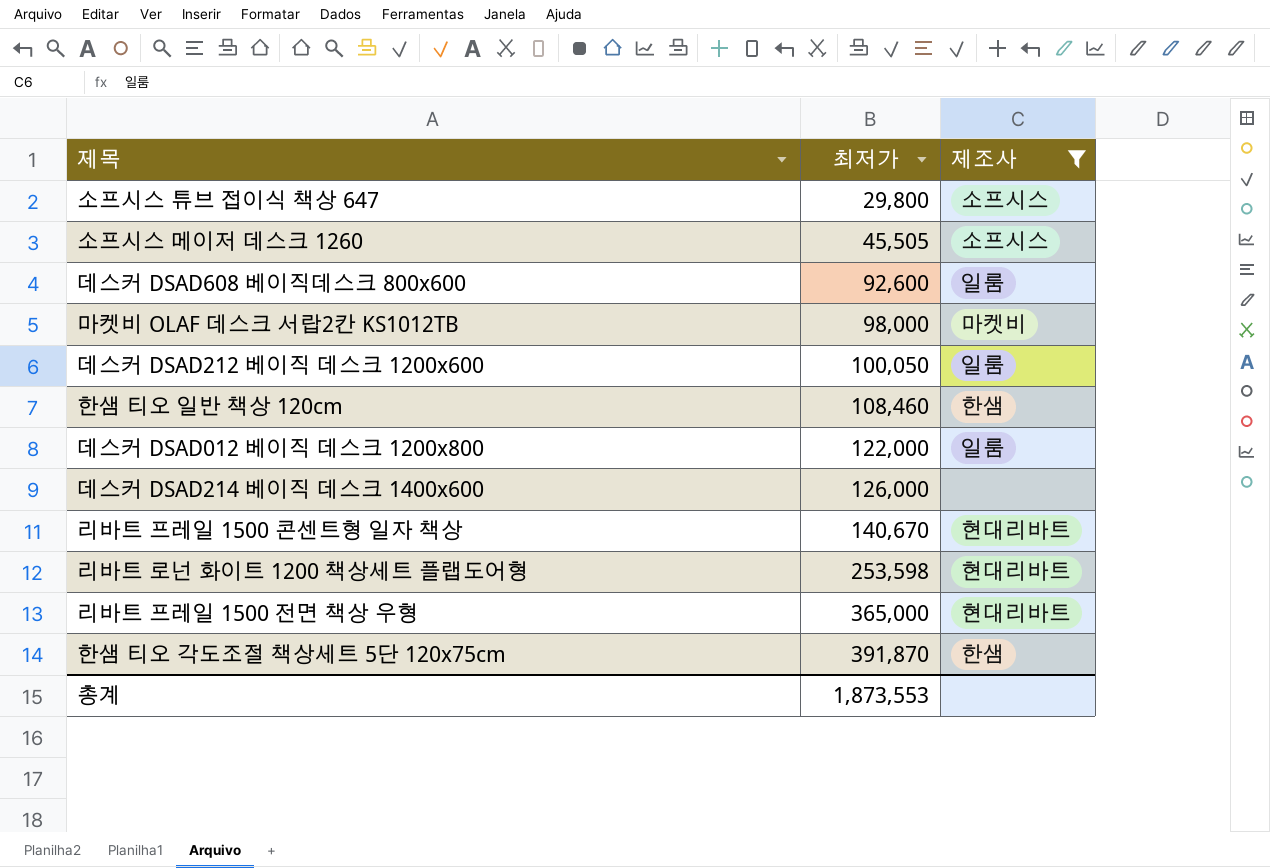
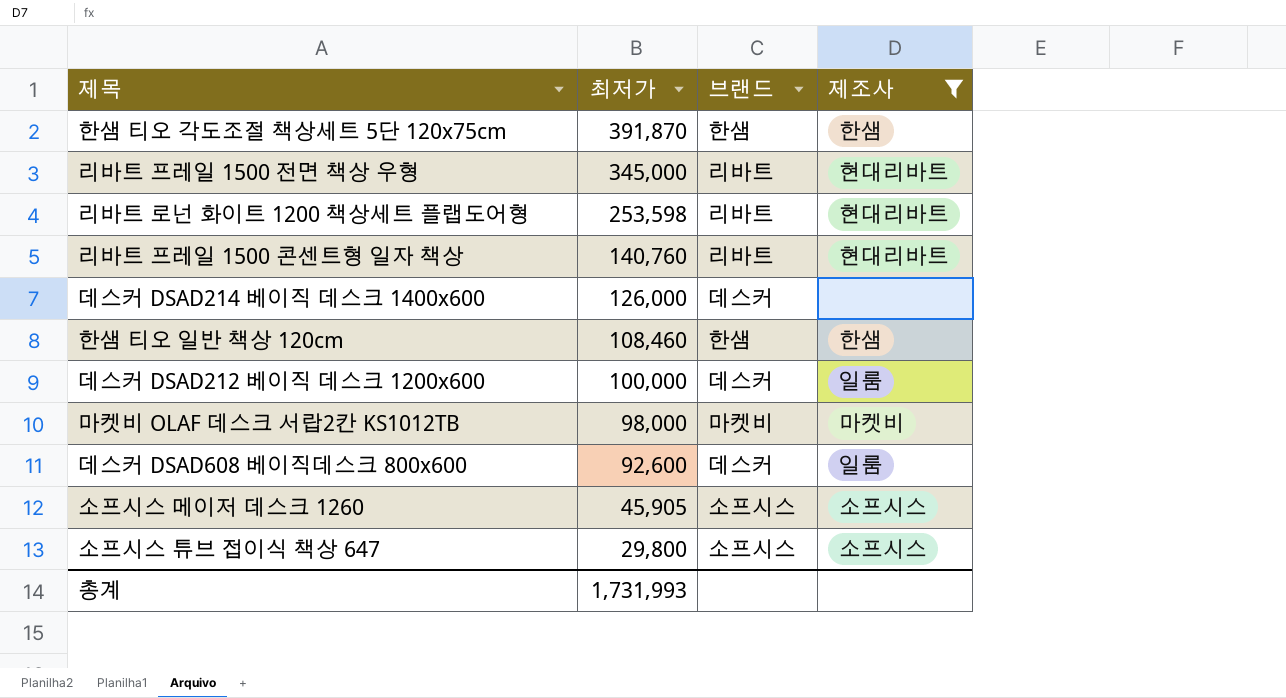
row order: 최저가 ascending -> 최저가 descending
column 브랜드 | position: none -> 3
row 데스커 DSAD012 베이직 데스크 1200x800: 122,000 | 일룸 -> none
리바트 프레일 1500 전면 책상 우형 | 최저가: 365,000 -> 345,000
리바트 프레일 1500 콘센트형 일자 책상 | 최저가: 140,670 -> 140,760
데스커 DSAD212 베이직 데스크 1200x600 | 최저가: 100,050 -> 100,000
소프시스 메이저 데스크 1260 | 최저가: 45,505 -> 45,905
총계 | 최저가: 1,873,553 -> 1,731,993

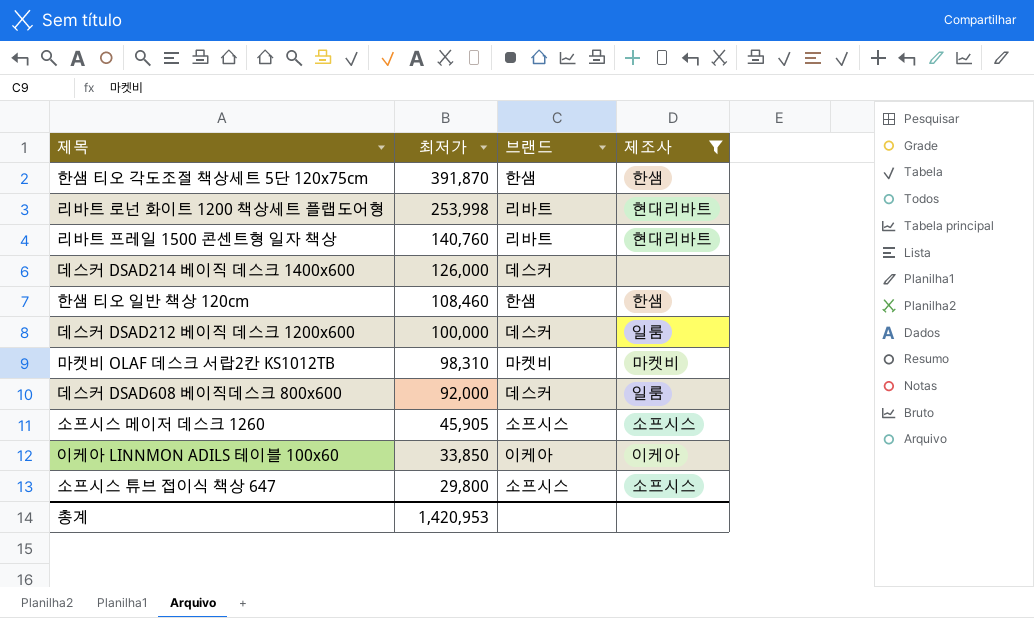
row 리바트 프레일 1500 전면 책상 우형: 345,000 | 리바트 | 현대리바트 -> none
리바트 로넌 화이트 1200 책상세트 플랩도어형 | 최저가: 253,598 -> 253,998
마켓비 OLAF 데스크 서랍2칸 KS1012TB | 최저가: 98,000 -> 98,310
데스커 DSAD608 베이직데스크 800x600 | 최저가: 92,600 -> 92,000
row 이케아 LINNMON ADILS 테이블 100x60: none -> 33,850 | 이케아 | 이케아
총계 | 최저가: 1,731,993 -> 1,420,953

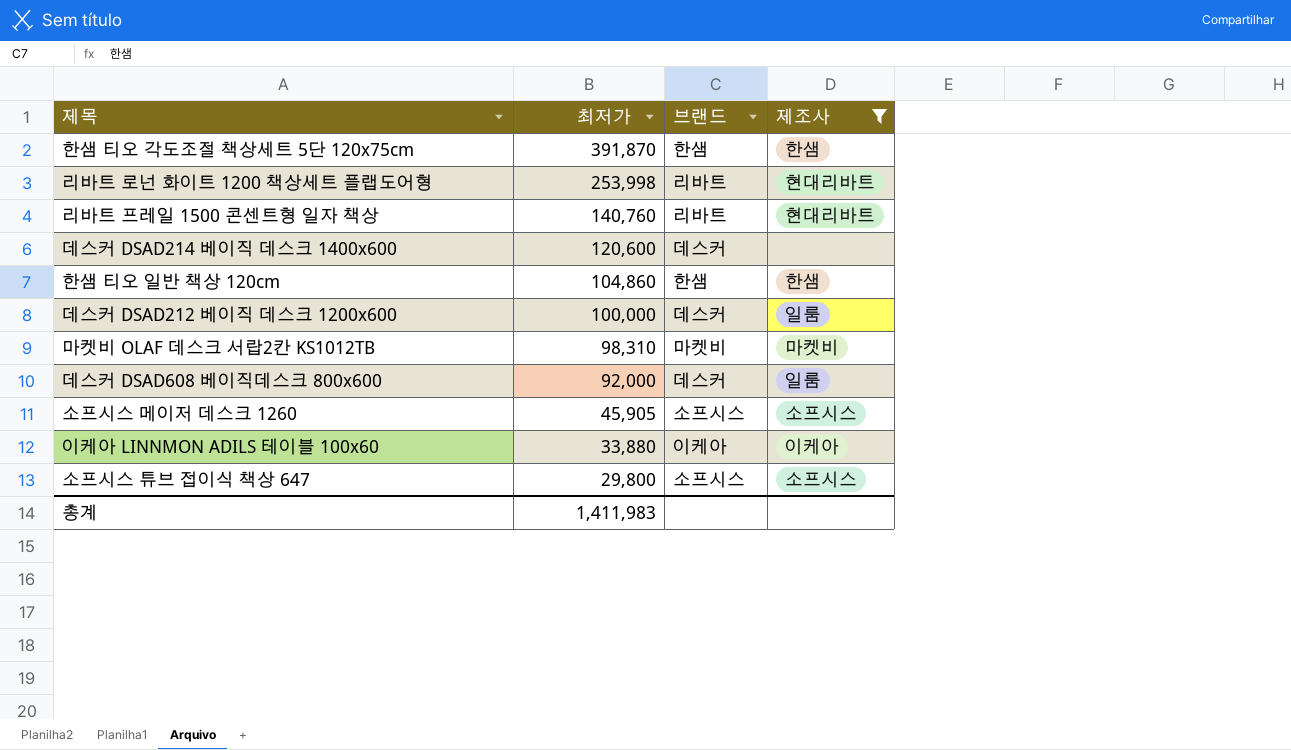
데스커 DSAD214 베이직 데스크 1400x600 | 최저가: 126,000 -> 120,600
한샘 티오 일반 책상 120cm | 최저가: 108,460 -> 104,860
이케아 LINNMON ADILS 테이블 100x60 | 최저가: 33,850 -> 33,880
총계 | 최저가: 1,420,953 -> 1,411,983

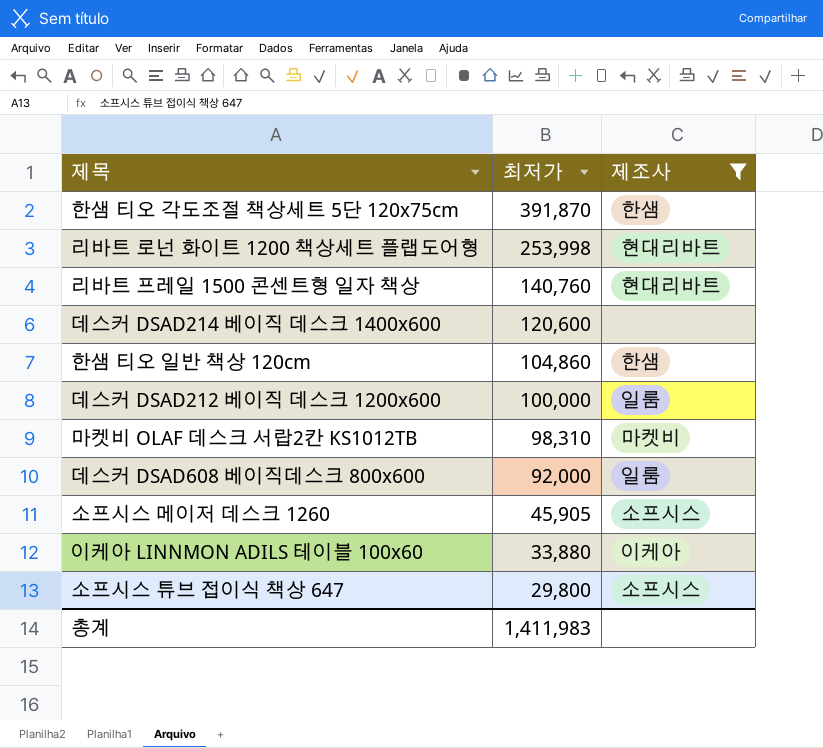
column 브랜드 | position: 3 -> none

